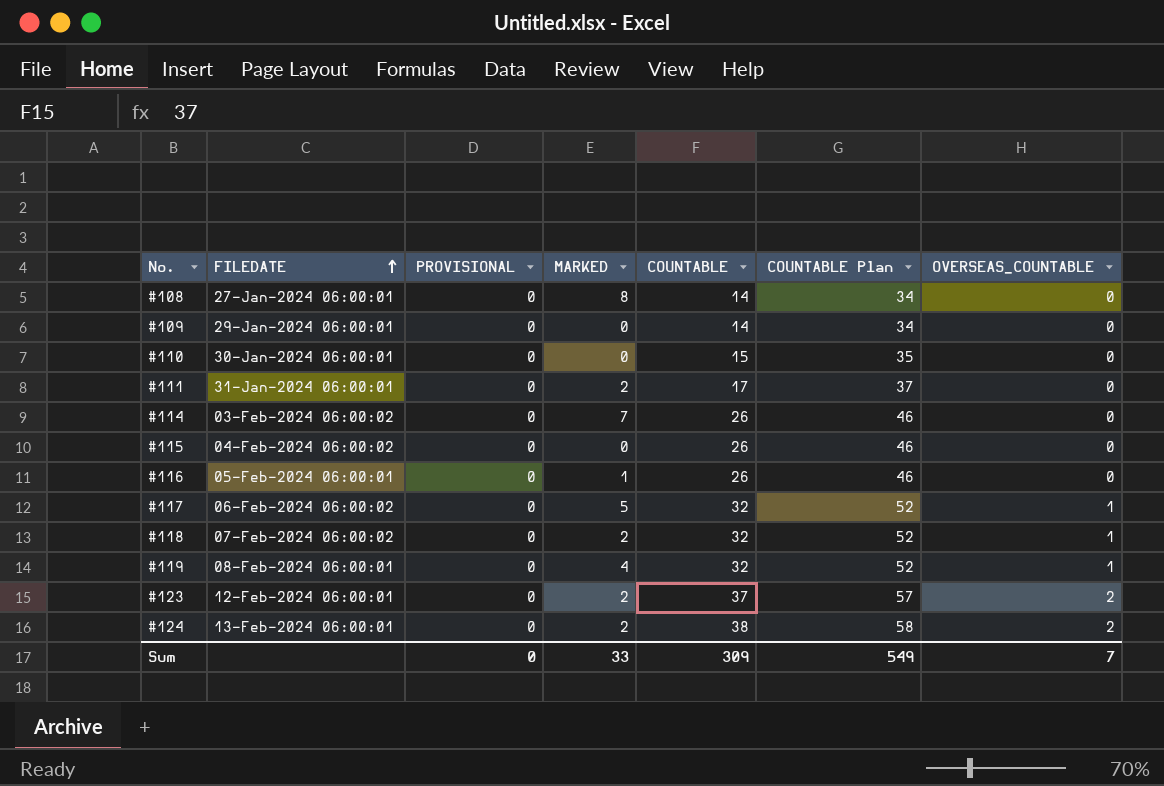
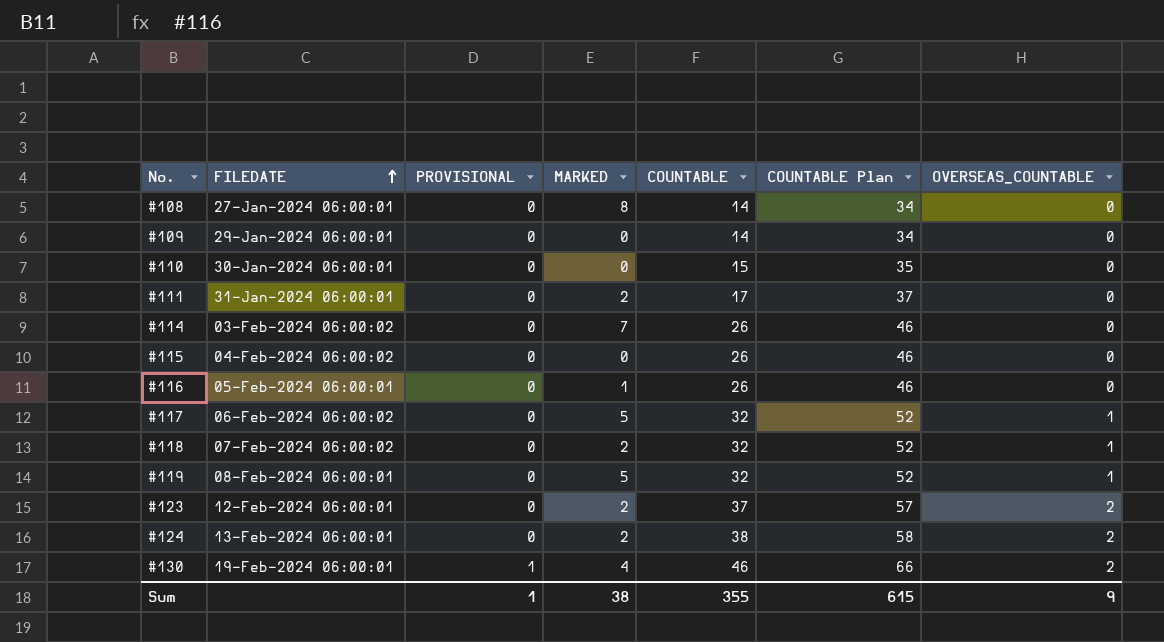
#119 | MARKED: 4 -> 5
row #130: none -> 19-Feb-2024 06:00:01 | 1 | 4 | 46 | 66 | 2
Sum | PROVISIONAL: 0 -> 1
Sum | MARKED: 33 -> 38
Sum | COUNTABLE: 309 -> 355
Sum | COUNTABLE Plan: 549 -> 615
Sum | OVERSEAS_COUNTABLE: 7 -> 9

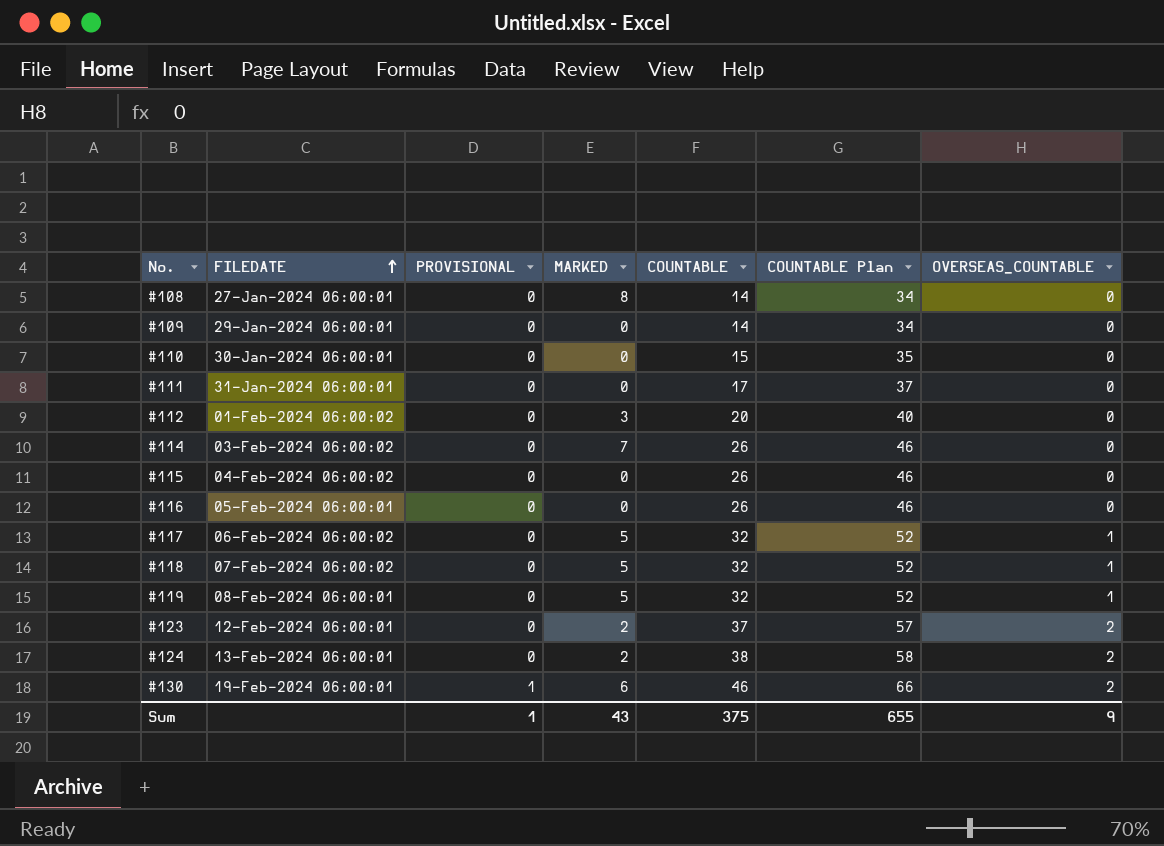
#111 | MARKED: 2 -> 0
row #112: none -> 01-Feb-2024 06:00:02 | 0 | 3 | 20 | 40 | 0
#116 | MARKED: 1 -> 0
#118 | MARKED: 2 -> 5
#130 | MARKED: 4 -> 6
Sum | MARKED: 38 -> 43
Sum | COUNTABLE: 355 -> 375
Sum | COUNTABLE Plan: 615 -> 655

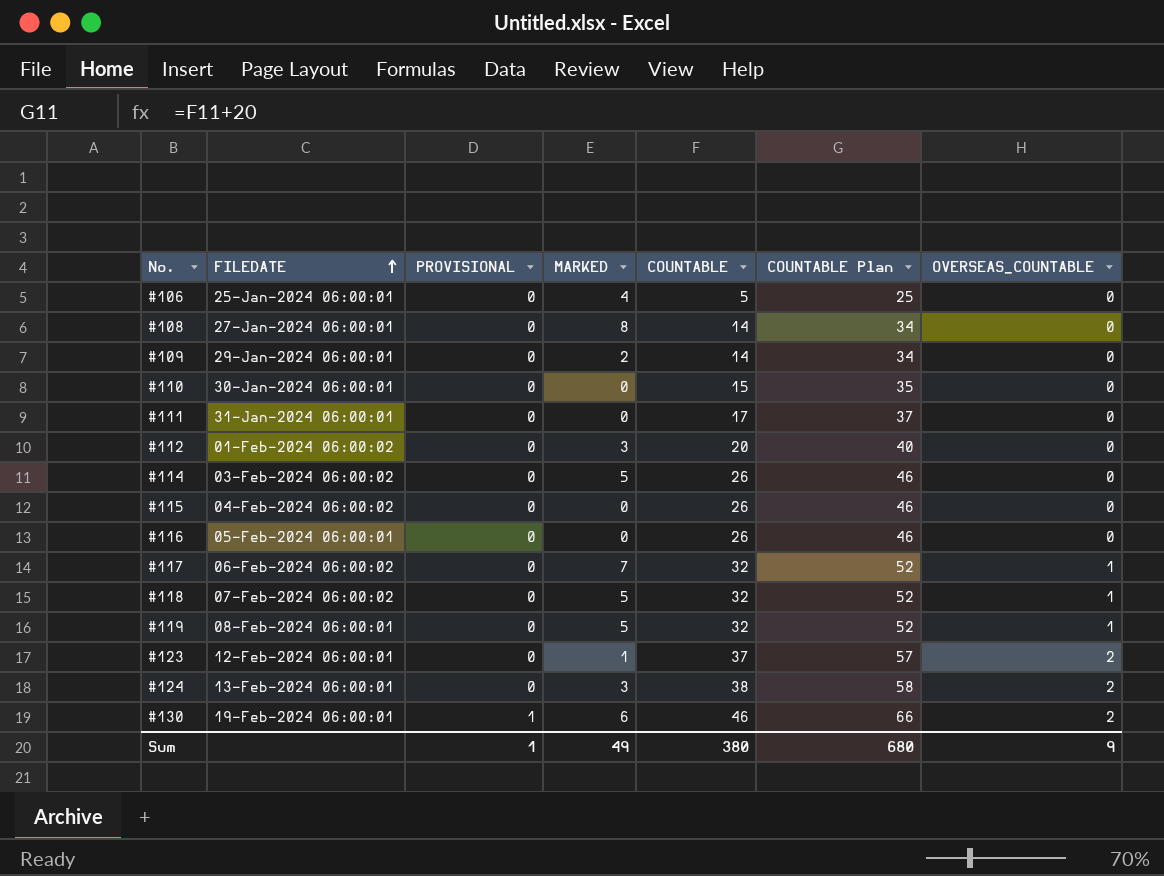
row #106: none -> 25-Jan-2024 06:00:01 | 0 | 4 | 5 | 25 | 0
#109 | MARKED: 0 -> 2
#114 | MARKED: 7 -> 5
#117 | MARKED: 5 -> 7
#123 | MARKED: 2 -> 1
#124 | MARKED: 2 -> 3
Sum | MARKED: 43 -> 49
Sum | COUNTABLE: 375 -> 380
Sum | COUNTABLE Plan: 655 -> 680

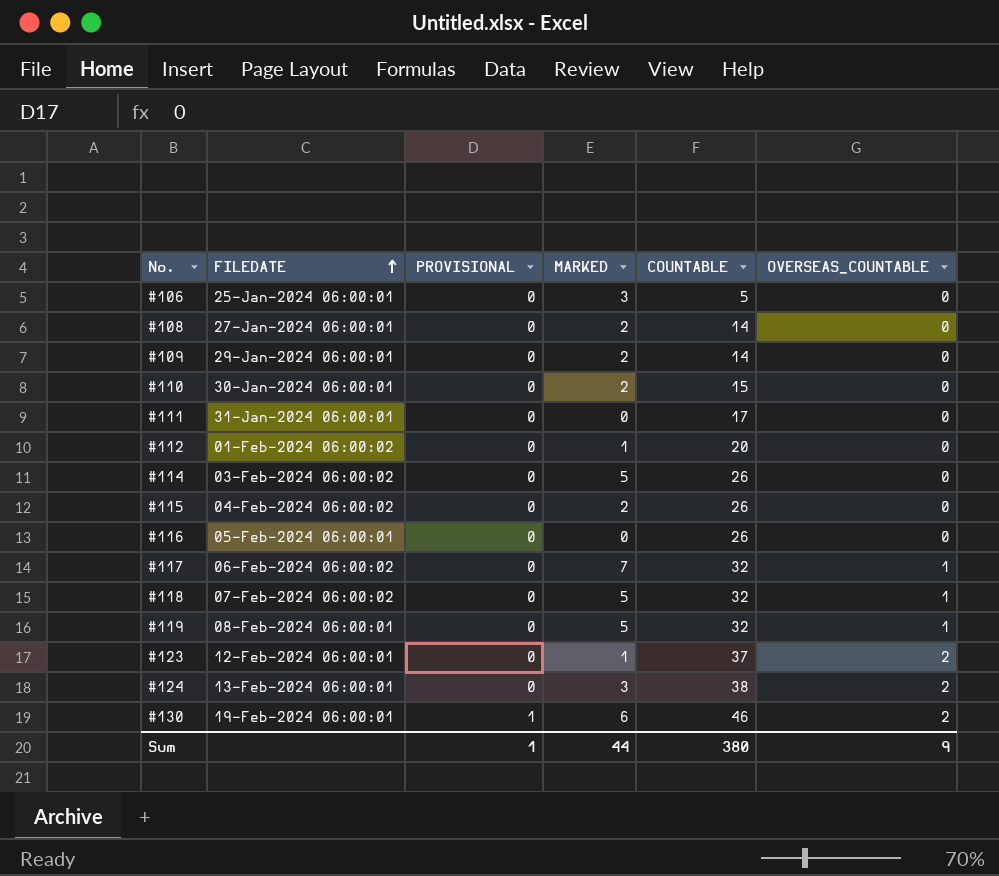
column COUNTABLE Plan | formula: [COUNTABLE] + 20 -> none
#106 | MARKED: 4 -> 3
#108 | MARKED: 8 -> 2
#110 | MARKED: 0 -> 2
#112 | MARKED: 3 -> 1
#115 | MARKED: 0 -> 2
Sum | MARKED: 49 -> 44

